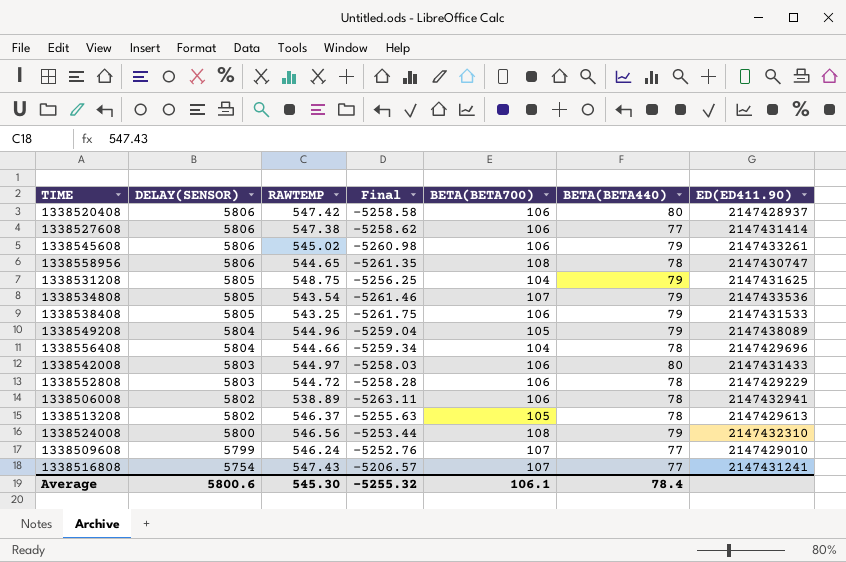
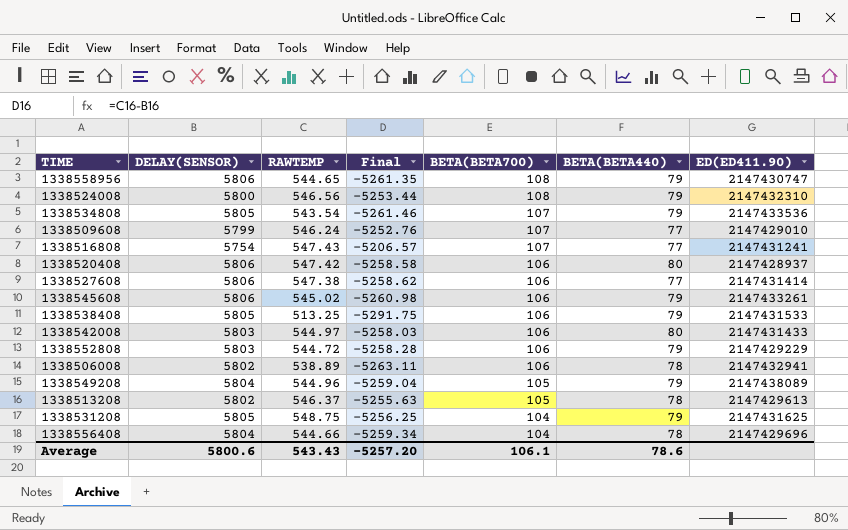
row order: DELAY(SENSOR) descending -> BETA(BETA700) descending
1338558956 | BETA(BETA440): 78 -> 79
1338538408 | RAWTEMP: 543.25 -> 513.25
1338538408 | Final: -5261.75 -> -5291.75
1338552808 | BETA(BETA440): 78 -> 79
Average | RAWTEMP: 545.30 -> 543.43
Average | Final: -5255.32 -> -5257.20
Average | BETA(BETA440): 78.4 -> 78.6

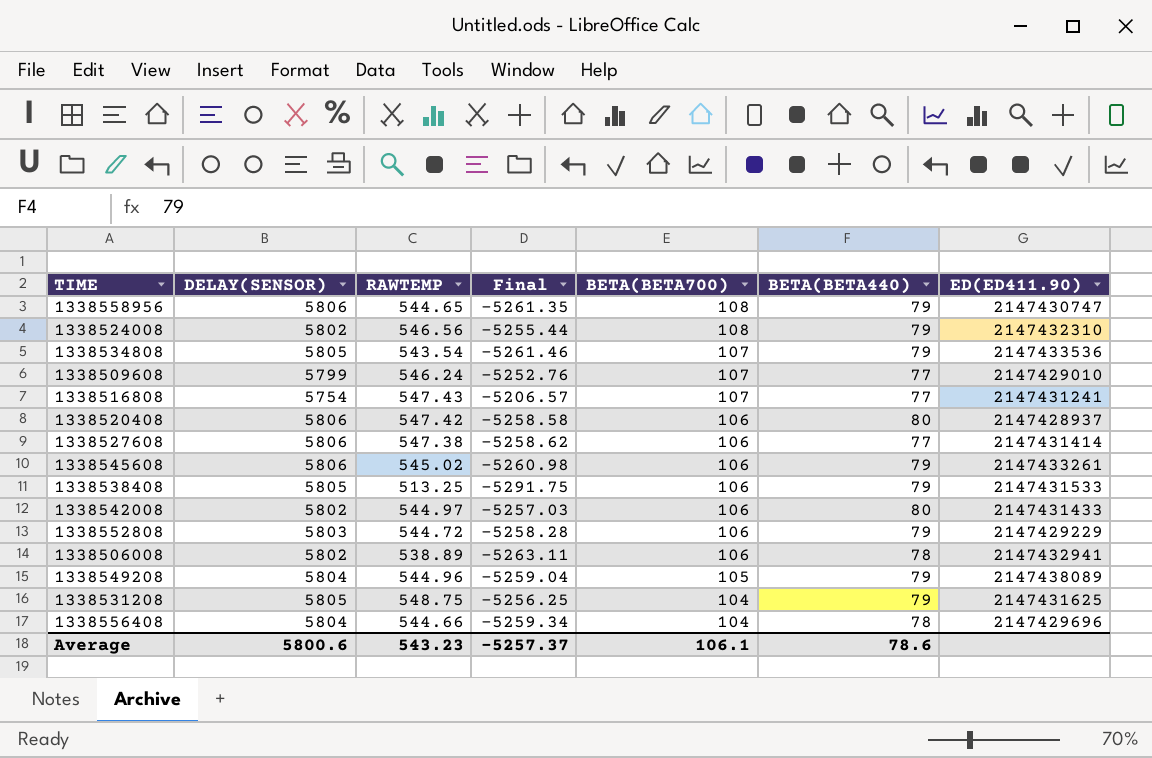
row 1338513208: 5802 | 546.37 | -5255.63 | 105 | 78 | 2147429613 -> none
1338524008 | DELAY(SENSOR): 5800 -> 5802
1338524008 | Final: -5253.44 -> -5255.44
1338542008 | DELAY(SENSOR): 5803 -> 5802
1338542008 | Final: -5258.03 -> -5257.03
Average | RAWTEMP: 543.43 -> 543.23
Average | Final: -5257.20 -> -5257.37

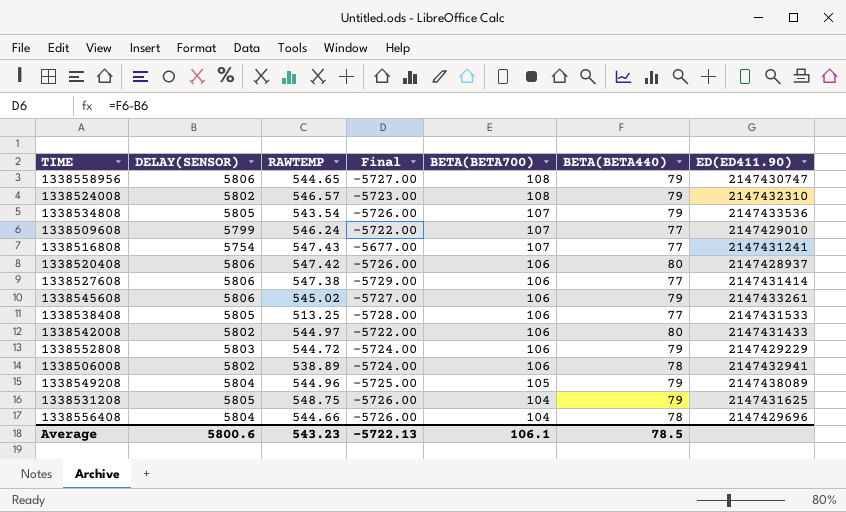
column Final | formula: [RAWTEMP] - [DELAY(SENSOR)] -> [BETA(BETA440)] - [DELAY(SENSOR)]
1338524008 | RAWTEMP: 546.56 -> 546.57
1338538408 | BETA(BETA440): 79 -> 77
Average | Final: -5257.37 -> -5722.13
Average | BETA(BETA440): 78.6 -> 78.5

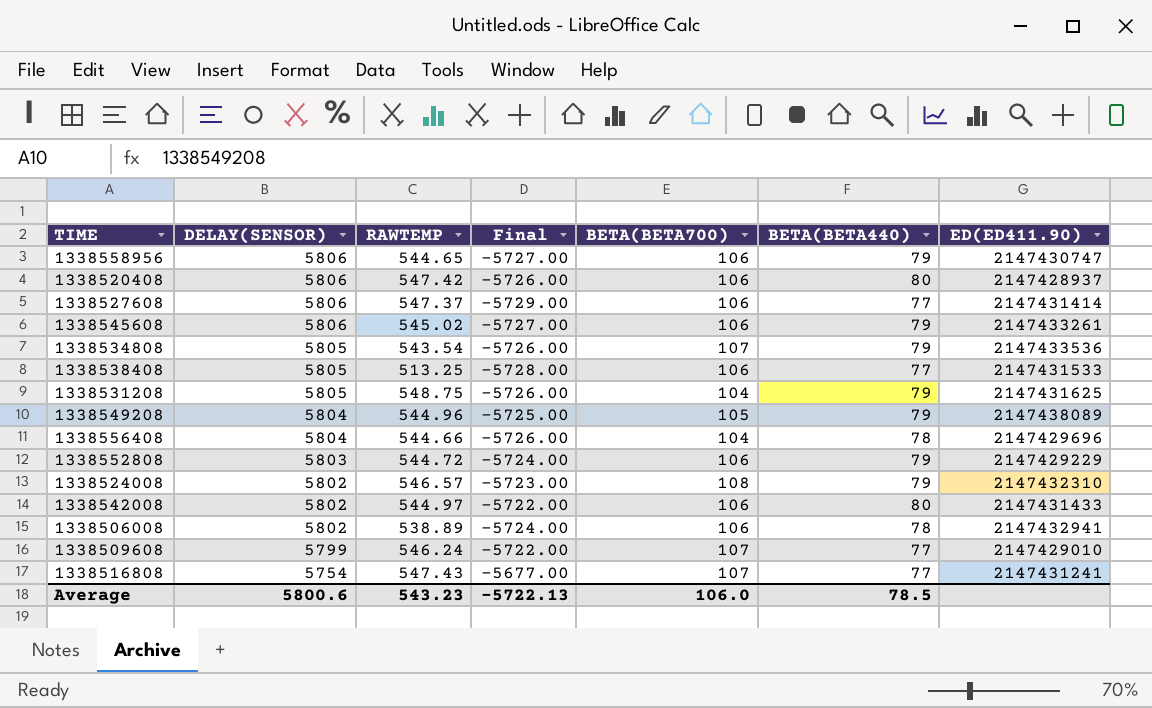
row order: BETA(BETA700) descending -> DELAY(SENSOR) descending
1338558956 | BETA(BETA700): 108 -> 106
1338527608 | RAWTEMP: 547.38 -> 547.37
Average | BETA(BETA700): 106.1 -> 106.0

